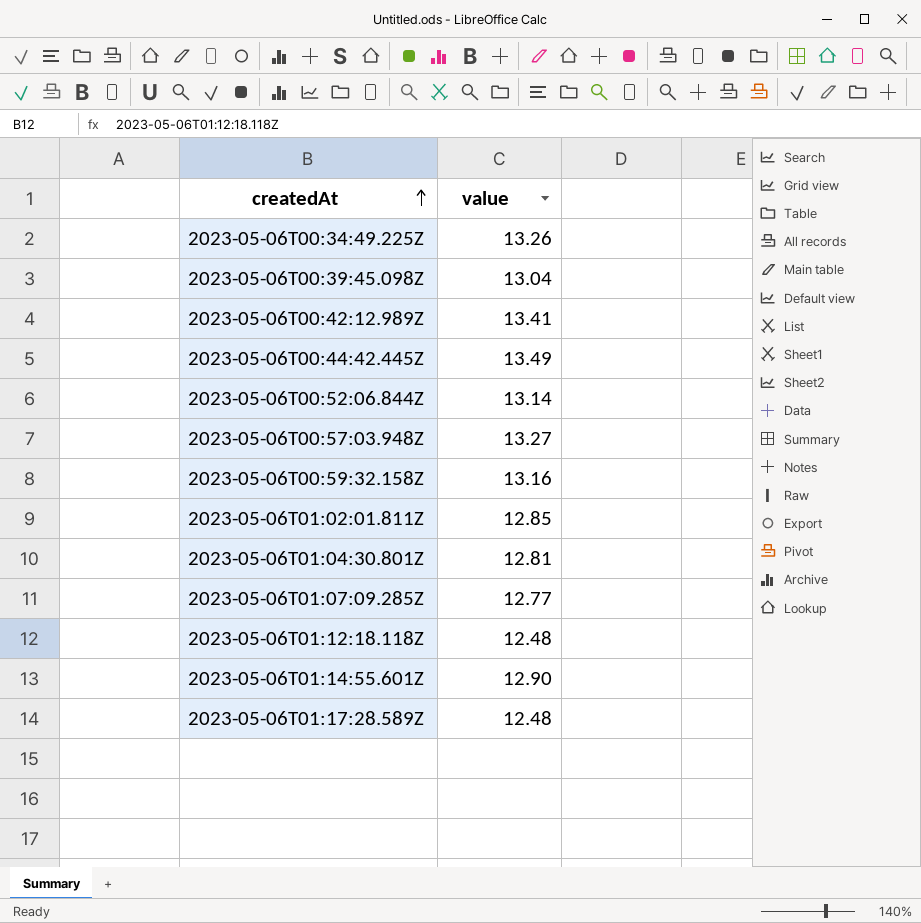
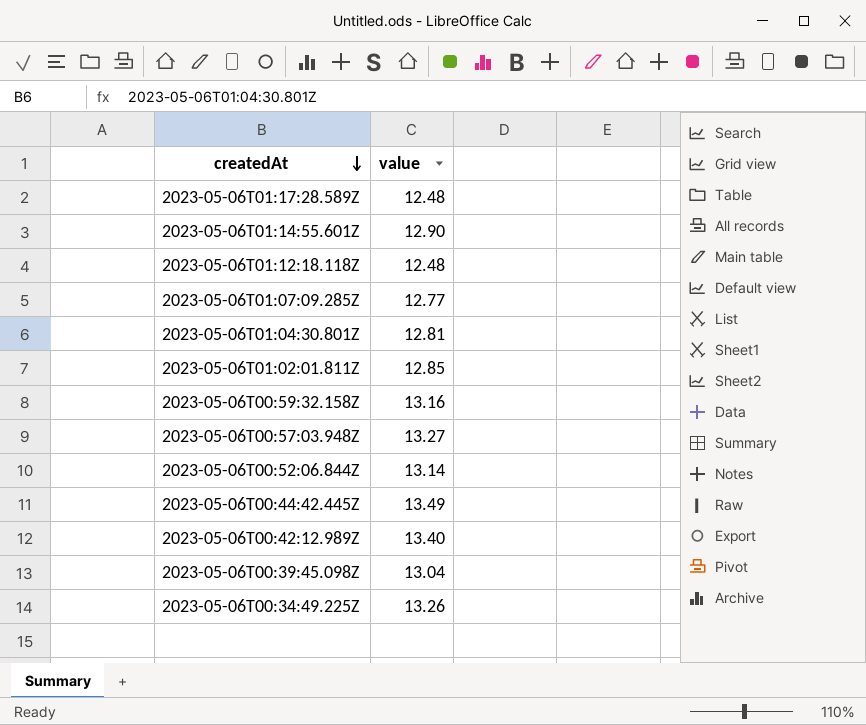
row order: createdAt ascending -> createdAt descending
2023-05-06T00:42:12.989Z | value: 13.41 -> 13.40

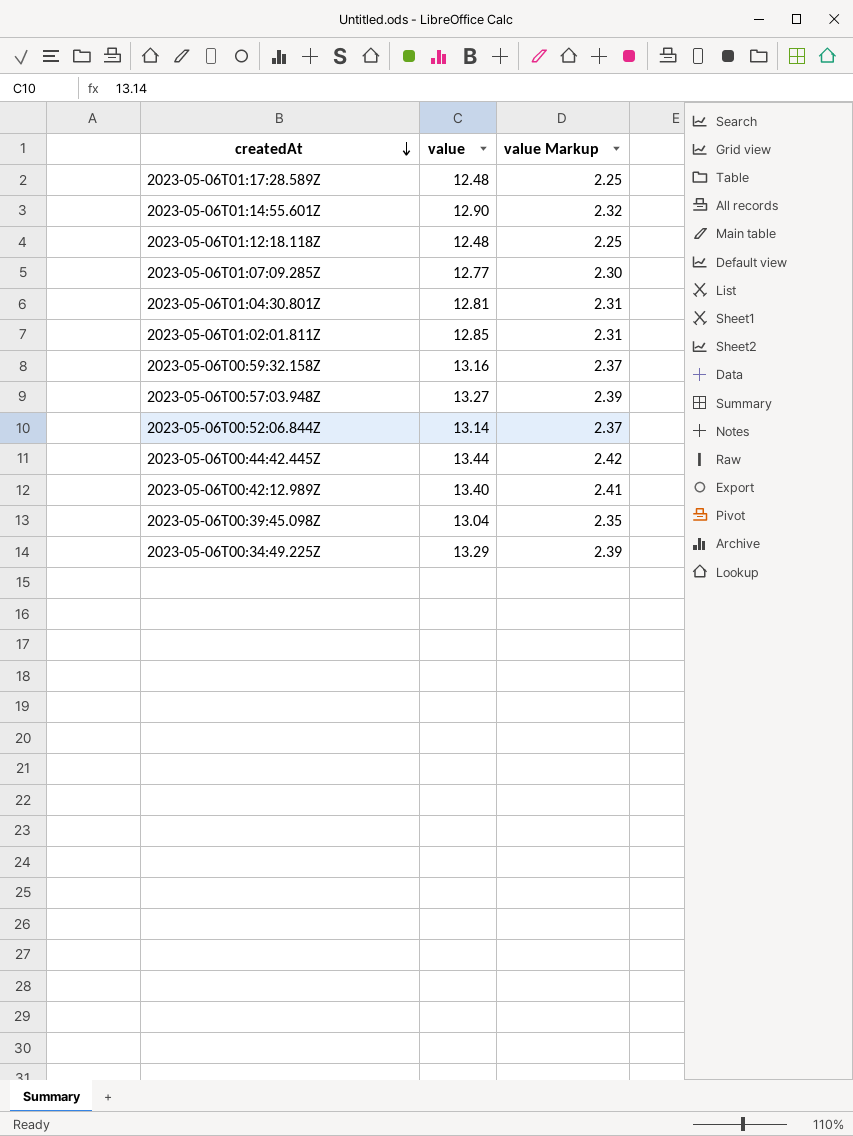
column value Markup | formula: none -> [value] * 0.18
2023-05-06T00:44:42.445Z | value: 13.49 -> 13.44
2023-05-06T00:34:49.225Z | value: 13.26 -> 13.29

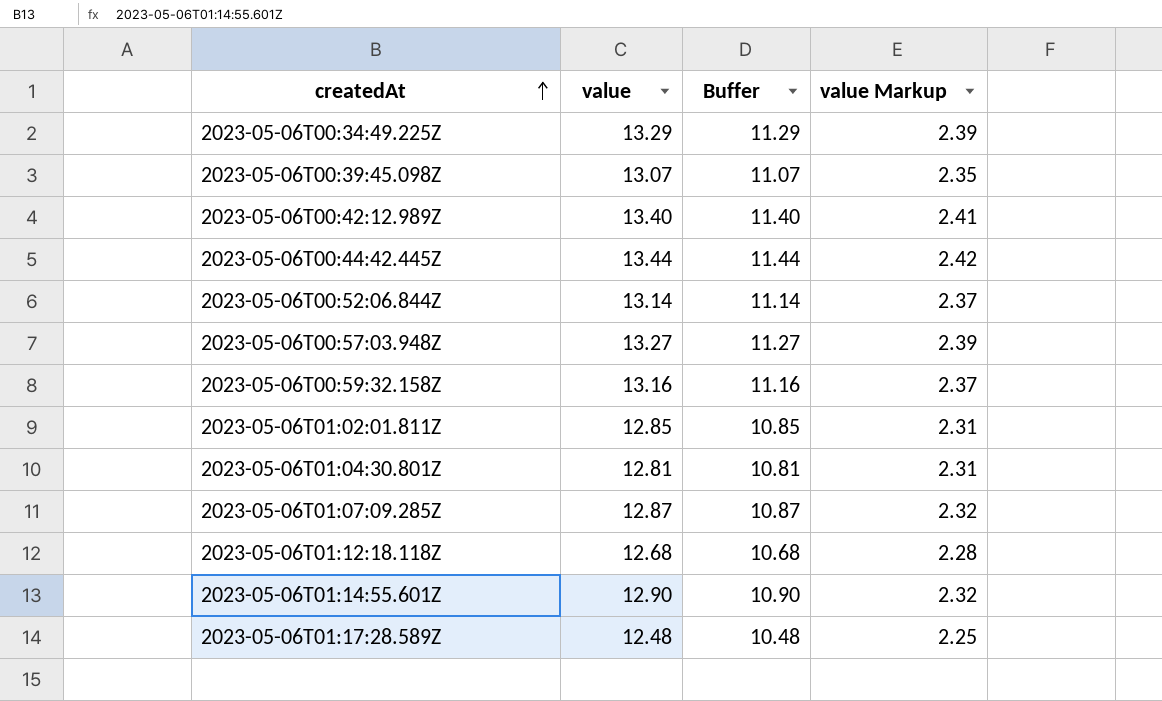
row order: createdAt descending -> createdAt ascending
column Buffer | formula: none -> [value] - 2
2023-05-06T00:39:45.098Z | value: 13.04 -> 13.07
2023-05-06T01:07:09.285Z | value: 12.77 -> 12.87
2023-05-06T01:07:09.285Z | value Markup: 2.30 -> 2.32
2023-05-06T01:12:18.118Z | value: 12.48 -> 12.68
2023-05-06T01:12:18.118Z | value Markup: 2.25 -> 2.28

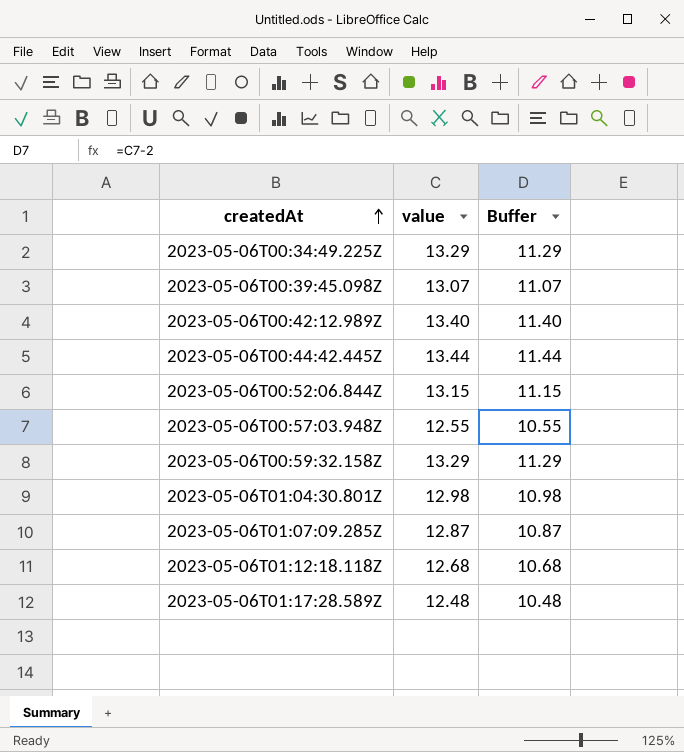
column value Markup | formula: [value] * 0.18 -> none
row 2023-05-06T01:02:01.811Z: 12.85 | 10.85 | 2.31 -> none
row 2023-05-06T01:14:55.601Z: 12.90 | 10.90 | 2.32 -> none
2023-05-06T00:52:06.844Z | value: 13.14 -> 13.15
2023-05-06T00:52:06.844Z | Buffer: 11.14 -> 11.15
2023-05-06T00:57:03.948Z | value: 13.27 -> 12.55
2023-05-06T00:57:03.948Z | Buffer: 11.27 -> 10.55
2023-05-06T00:59:32.158Z | value: 13.16 -> 13.29
2023-05-06T00:59:32.158Z | Buffer: 11.16 -> 11.29
2023-05-06T01:04:30.801Z | value: 12.81 -> 12.98
2023-05-06T01:04:30.801Z | Buffer: 10.81 -> 10.98

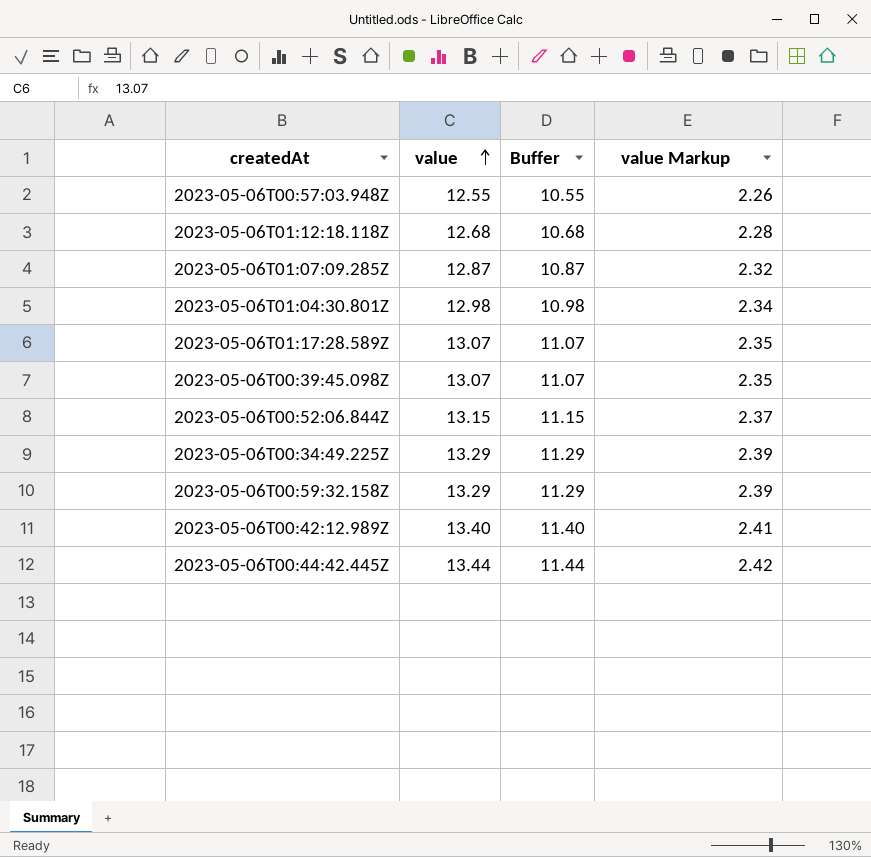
row order: createdAt ascending -> value ascending
column value Markup | formula: none -> [value] * 0.18
2023-05-06T01:17:28.589Z | value: 12.48 -> 13.07
2023-05-06T01:17:28.589Z | Buffer: 10.48 -> 11.07

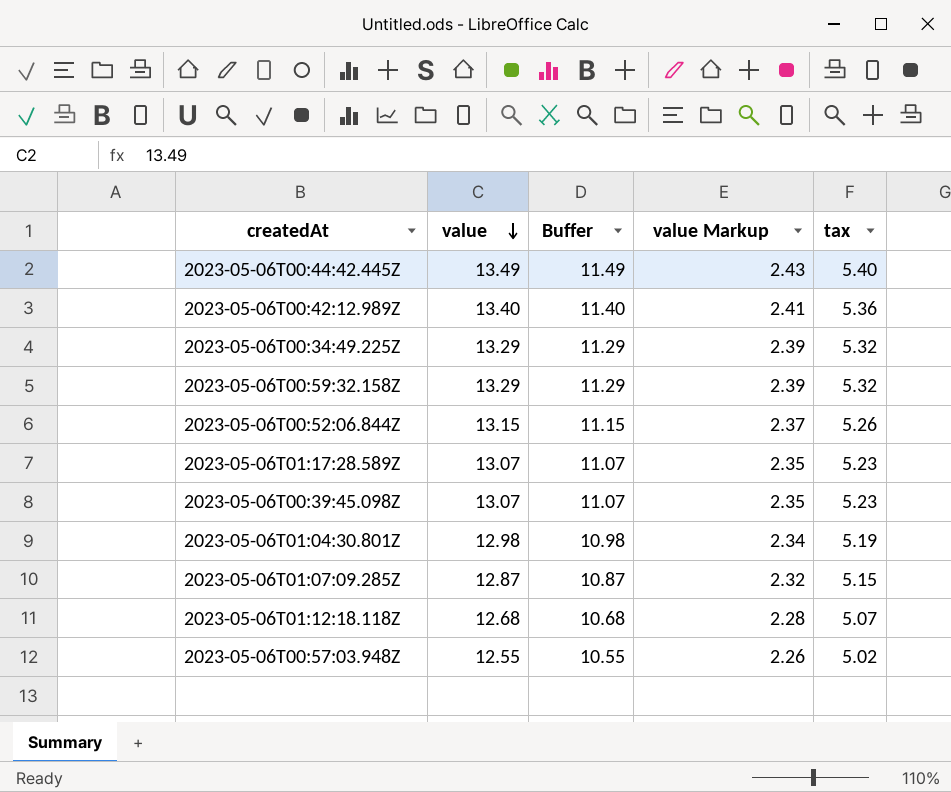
row order: value ascending -> value descending
column tax | formula: none -> [value] * 0.4
2023-05-06T00:44:42.445Z | value: 13.44 -> 13.49
2023-05-06T00:44:42.445Z | Buffer: 11.44 -> 11.49
2023-05-06T00:44:42.445Z | value Markup: 2.42 -> 2.43

